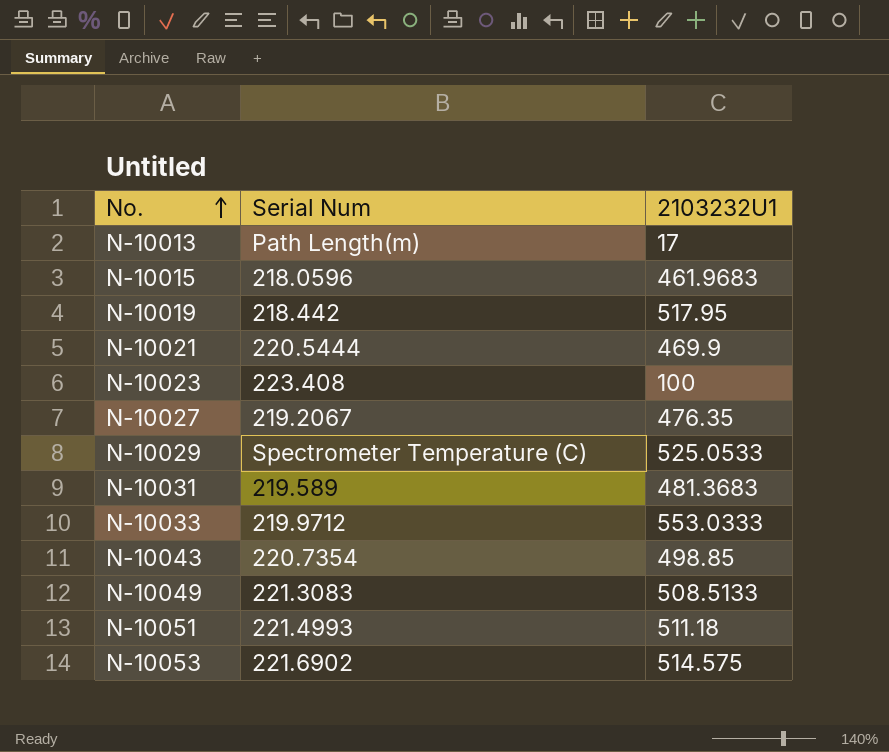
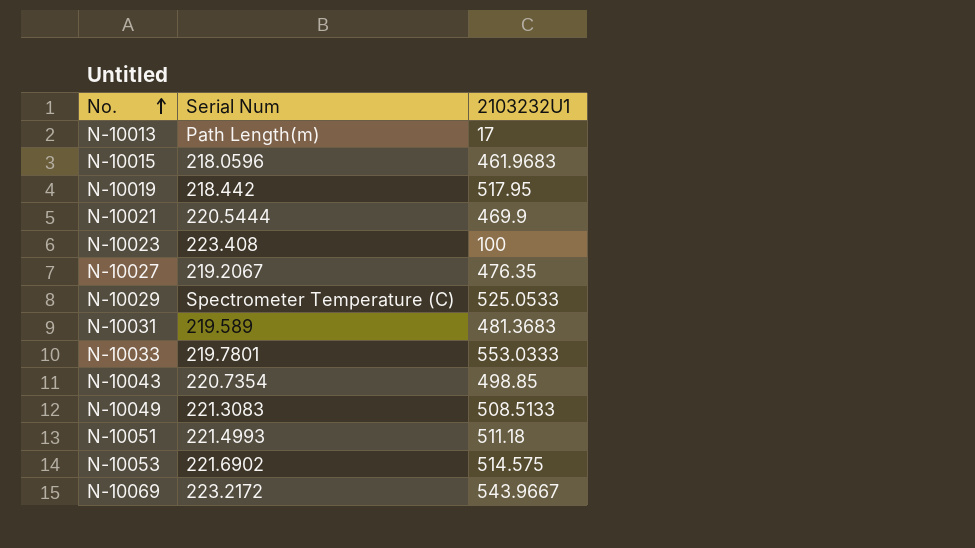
N-10033 | Serial Num: 219.9712 -> 219.7801
row N-10069: none -> 223.2172 | 543.9667

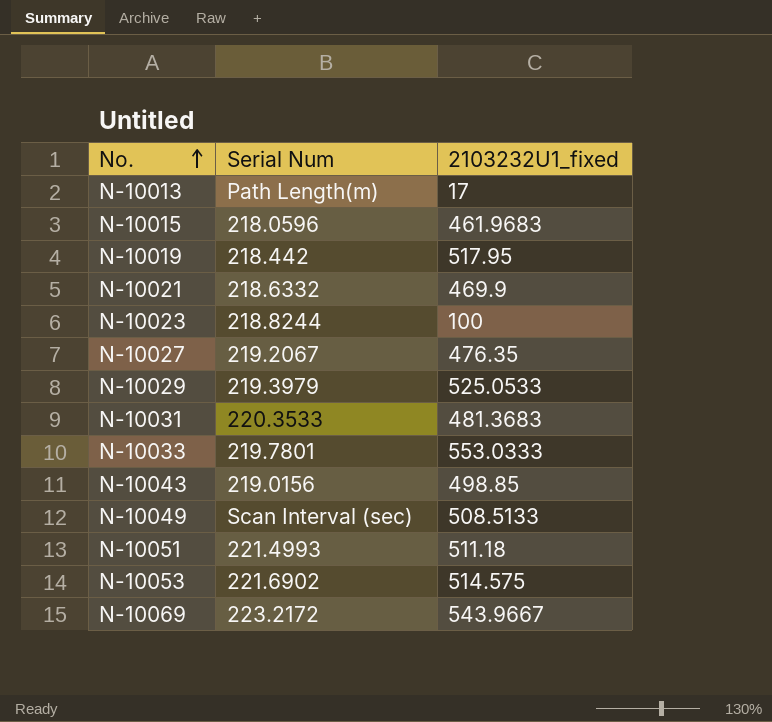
column name: 2103232U1 -> 2103232U1_fixed
N-10021 | Serial Num: 220.5444 -> 218.6332
N-10023 | Serial Num: 223.408 -> 218.8244
N-10029 | Serial Num: Spectrometer Temperature (C) -> 219.3979
N-10031 | Serial Num: 219.589 -> 220.3533
N-10043 | Serial Num: 220.7354 -> 219.0156
N-10049 | Serial Num: 221.3083 -> Scan Interval (sec)

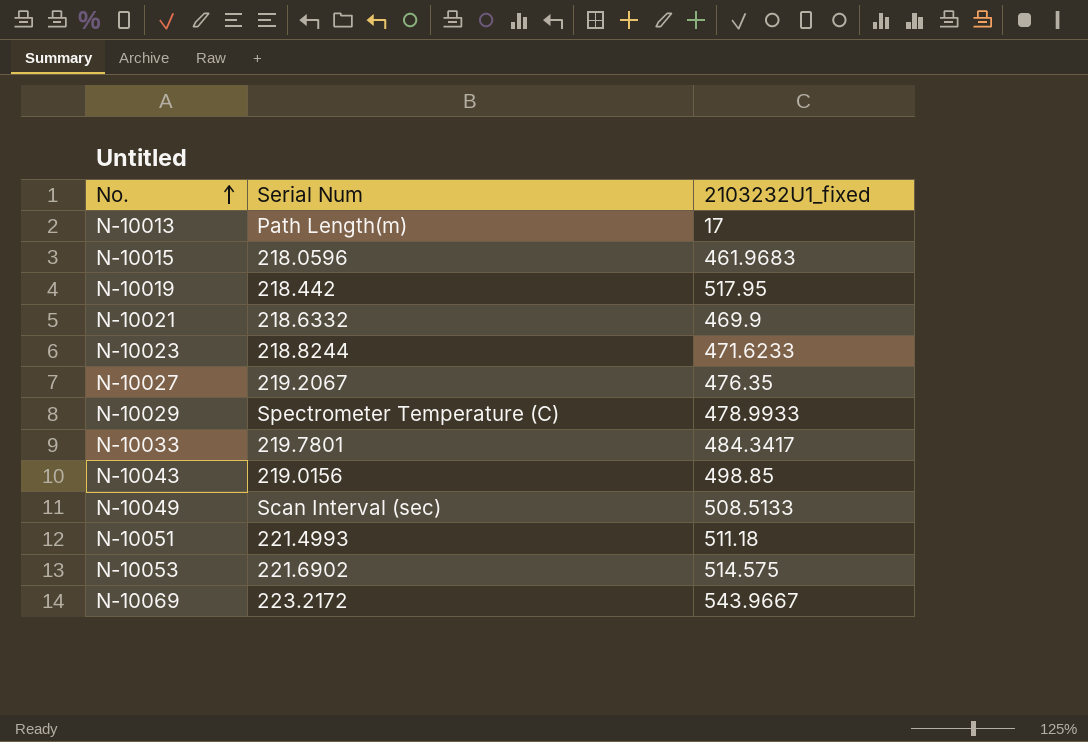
row N-10031: 220.3533 | 481.3683 -> none
N-10023 | 2103232U1_fixed: 100 -> 471.6233
N-10029 | Serial Num: 219.3979 -> Spectrometer Temperature (C)
N-10029 | 2103232U1_fixed: 525.0533 -> 478.9933
N-10033 | 2103232U1_fixed: 553.0333 -> 484.3417

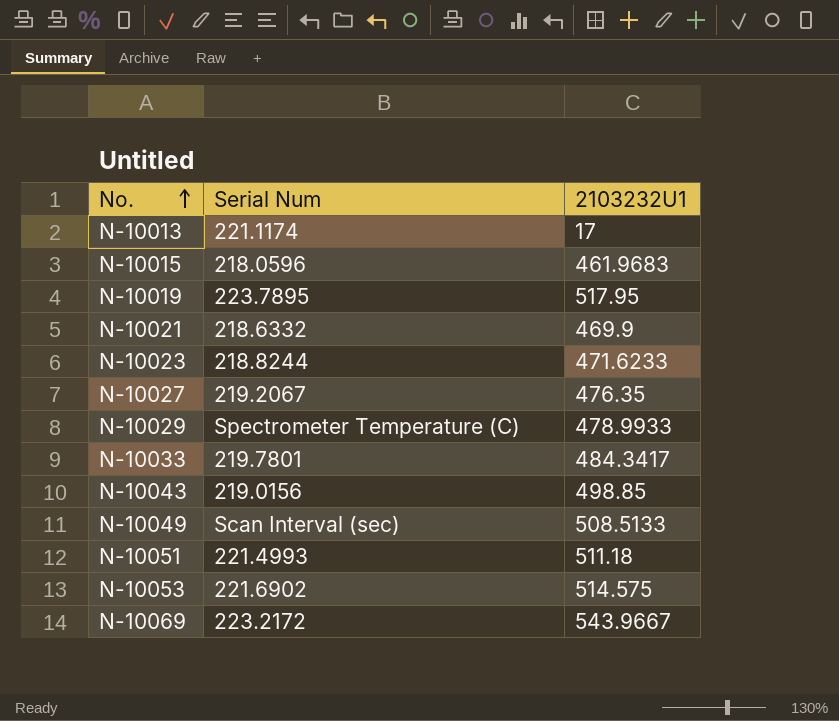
column name: 2103232U1_fixed -> 2103232U1
N-10013 | Serial Num: Path Length(m) -> 221.1174
N-10019 | Serial Num: 218.442 -> 223.7895

